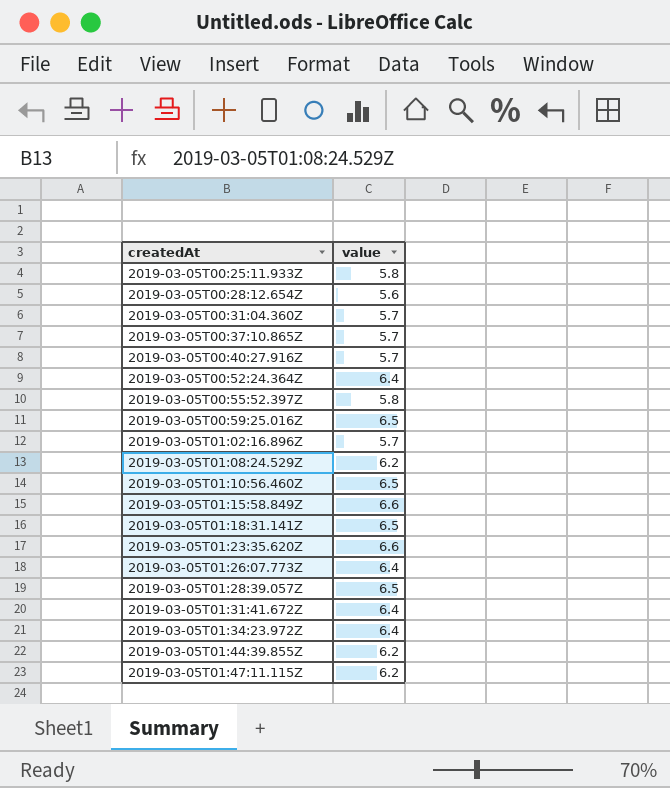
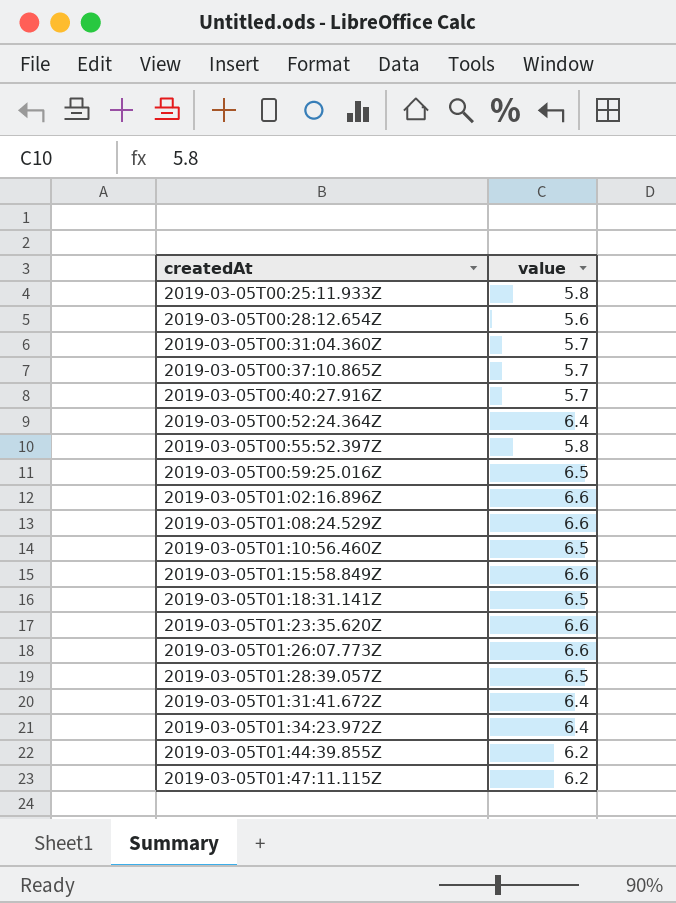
2019-03-05T01:02:16.896Z | value: 5.7 -> 6.6
2019-03-05T01:08:24.529Z | value: 6.2 -> 6.6
2019-03-05T01:26:07.773Z | value: 6.4 -> 6.6

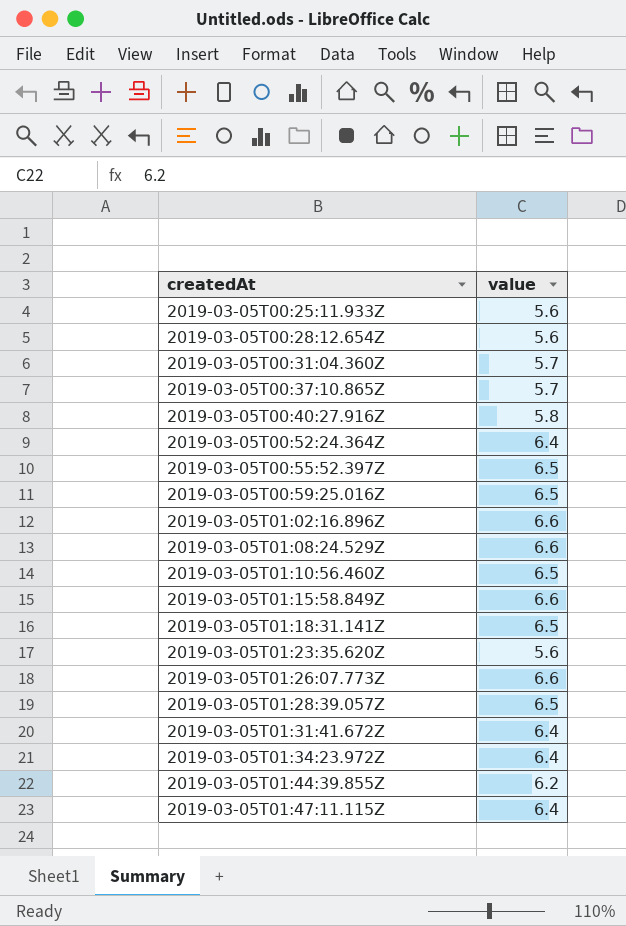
2019-03-05T00:25:11.933Z | value: 5.8 -> 5.6
2019-03-05T00:40:27.916Z | value: 5.7 -> 5.8
2019-03-05T00:55:52.397Z | value: 5.8 -> 6.5
2019-03-05T01:23:35.620Z | value: 6.6 -> 5.6
2019-03-05T01:47:11.115Z | value: 6.2 -> 6.4

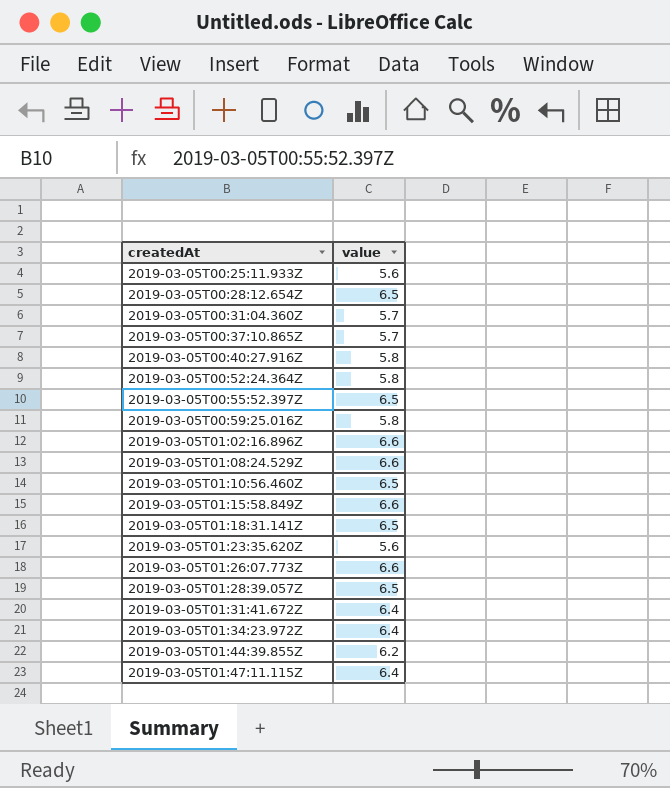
2019-03-05T00:28:12.654Z | value: 5.6 -> 6.5
2019-03-05T00:52:24.364Z | value: 6.4 -> 5.8
2019-03-05T00:59:25.016Z | value: 6.5 -> 5.8

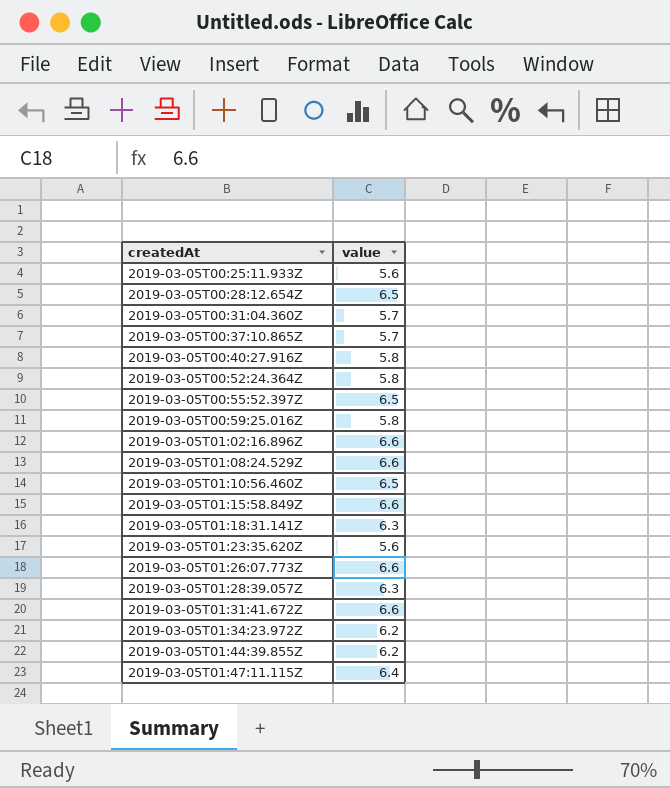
2019-03-05T01:18:31.141Z | value: 6.5 -> 6.3
2019-03-05T01:28:39.057Z | value: 6.5 -> 6.3
2019-03-05T01:31:41.672Z | value: 6.4 -> 6.6
2019-03-05T01:34:23.972Z | value: 6.4 -> 6.2

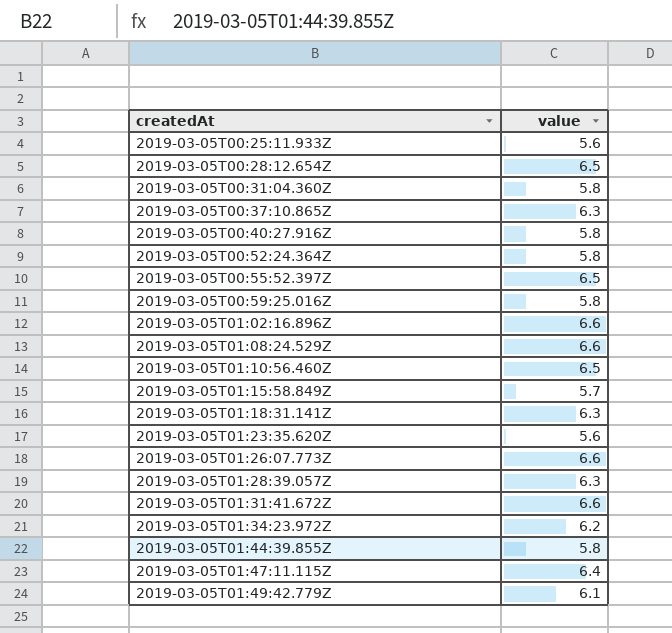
2019-03-05T00:31:04.360Z | value: 5.7 -> 5.8
2019-03-05T00:37:10.865Z | value: 5.7 -> 6.3
2019-03-05T01:15:58.849Z | value: 6.6 -> 5.7
2019-03-05T01:44:39.855Z | value: 6.2 -> 5.8
row 2019-03-05T01:49:42.779Z: none -> 6.1

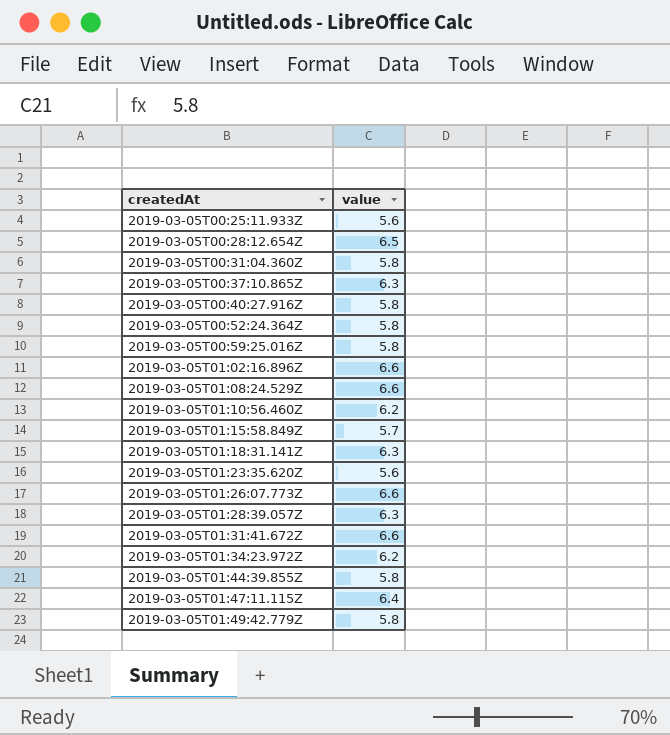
row 2019-03-05T00:55:52.397Z: 6.5 -> none
2019-03-05T01:10:56.460Z | value: 6.5 -> 6.2
2019-03-05T01:49:42.779Z | value: 6.1 -> 5.8

